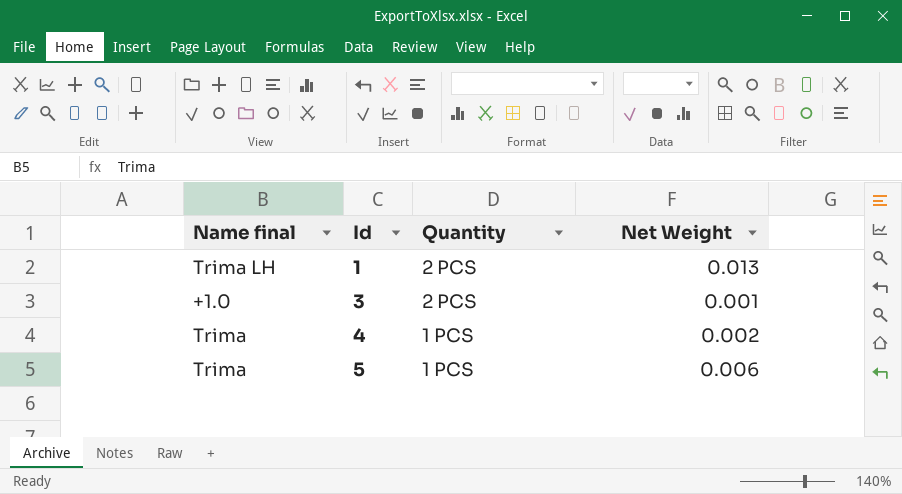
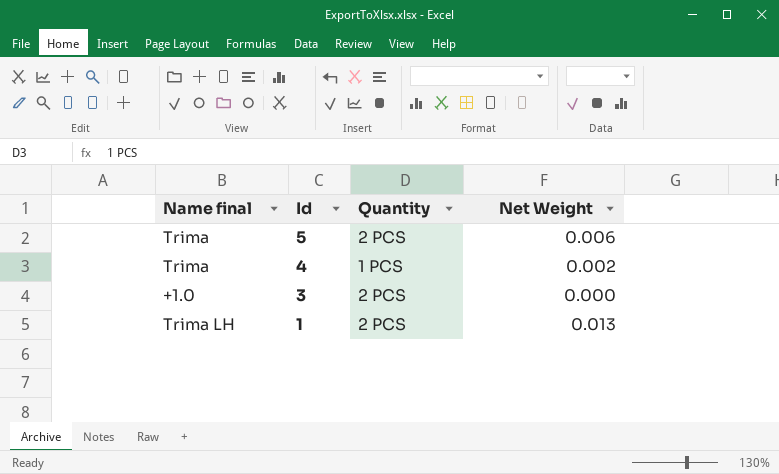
row order: Id ascending -> Id descending
5 | Quantity: 1 PCS -> 2 PCS
3 | Net Weight: 0.001 -> 0.000

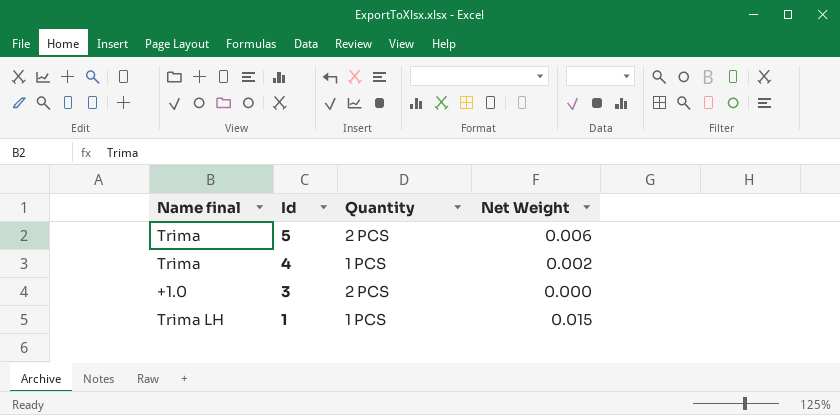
1 | Quantity: 2 PCS -> 1 PCS
1 | Net Weight: 0.013 -> 0.015

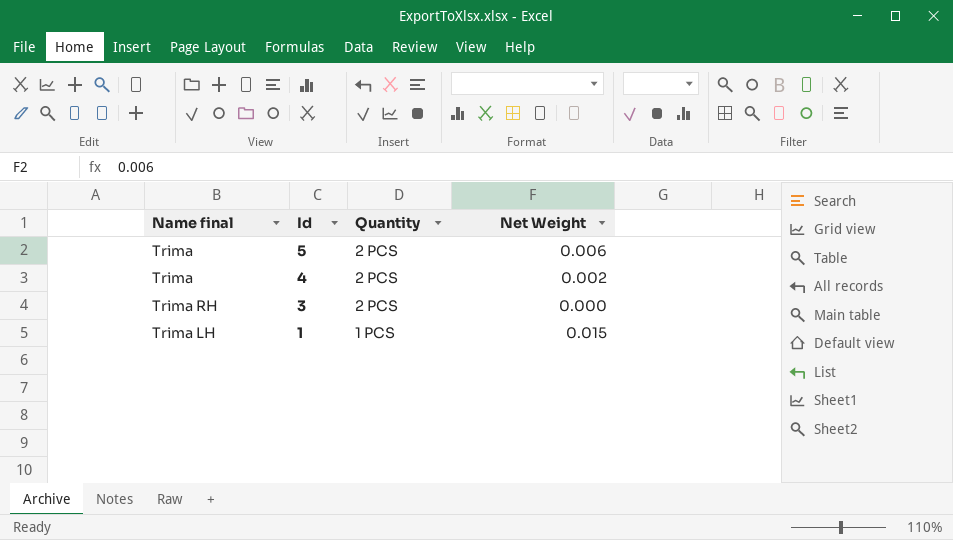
4 | Quantity: 1 PCS -> 2 PCS
3 | Name final: +1.0 -> Trima RH

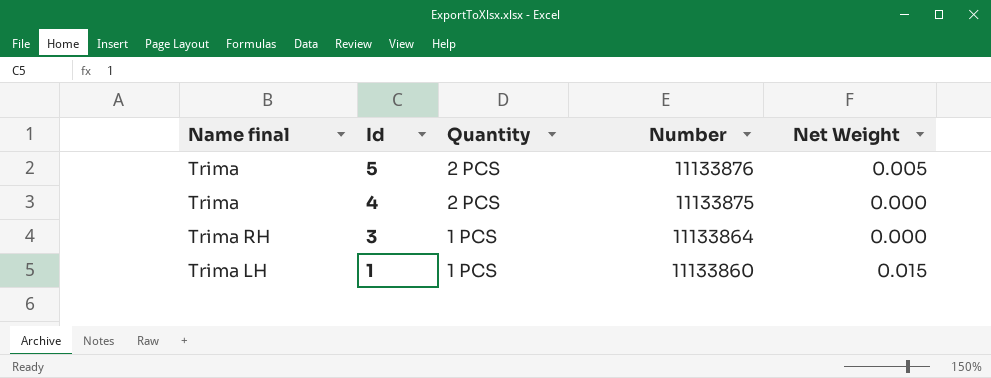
column Number | position: none -> 4
5 | Net Weight: 0.006 -> 0.005
4 | Net Weight: 0.002 -> 0.000
3 | Quantity: 2 PCS -> 1 PCS

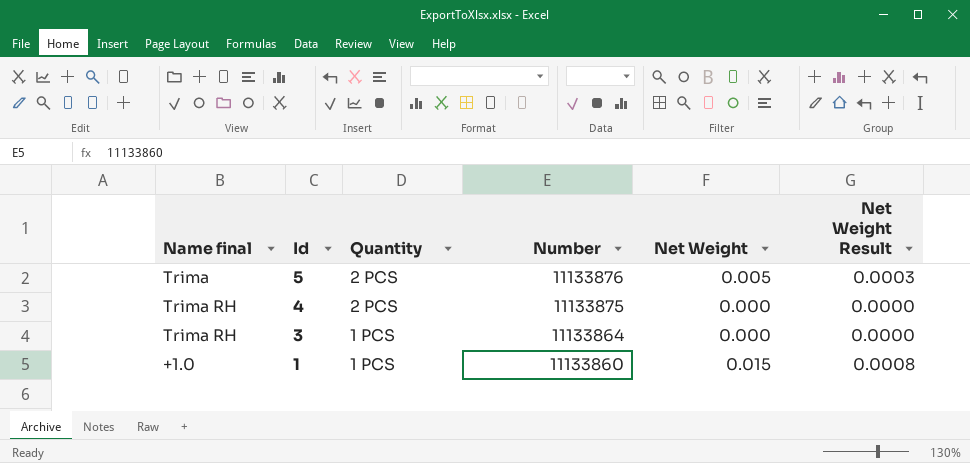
column Net Weight Result | formula: none -> [Net Weight] * 0.05
4 | Name final: Trima -> Trima RH
1 | Name final: Trima LH -> +1.0

